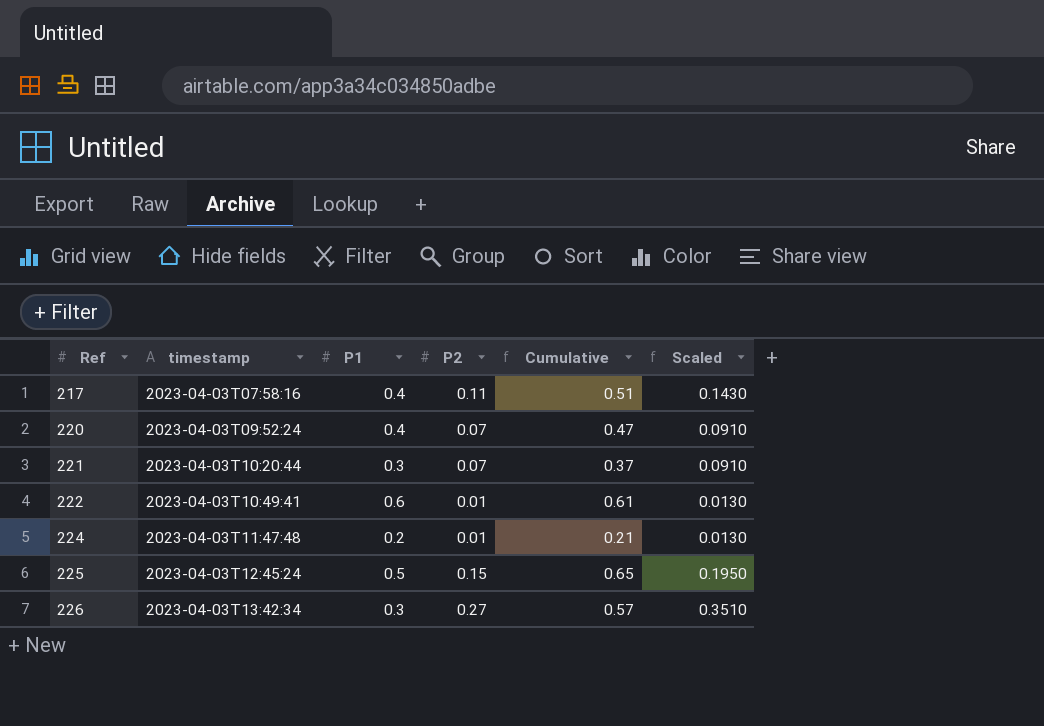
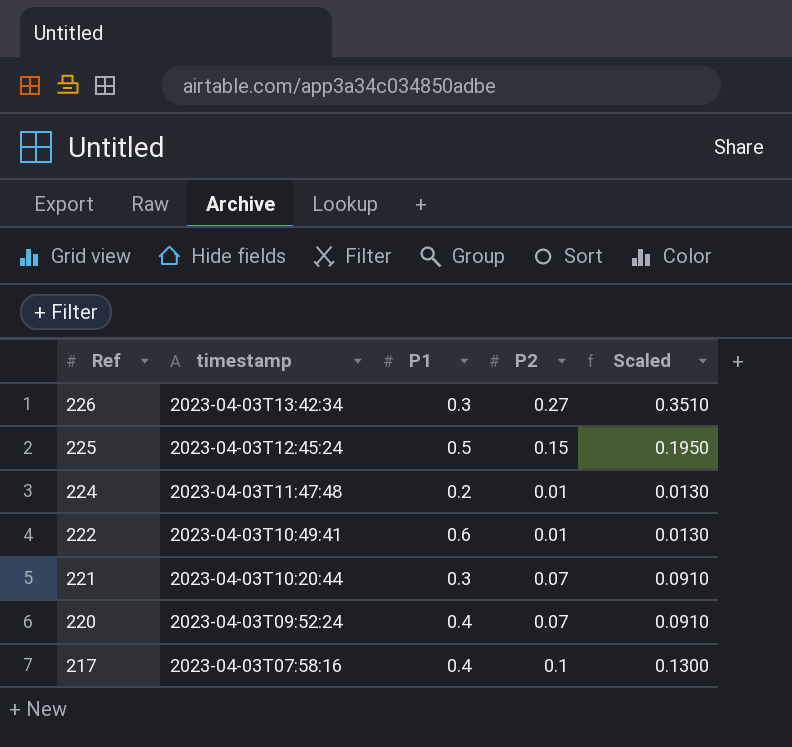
row order: Ref ascending -> Ref descending
column Cumulative | formula: [P1] + [P2] -> none
217 | P2: 0.11 -> 0.1
217 | Scaled: 0.1430 -> 0.1300

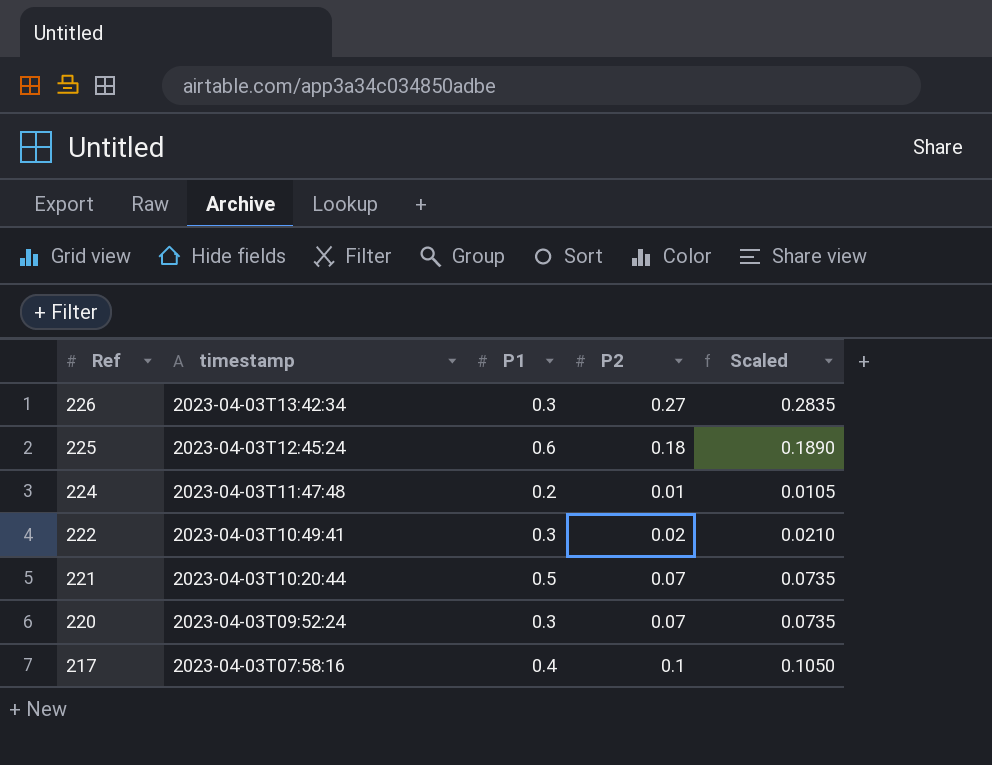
column Scaled | formula: [P2] * 1.3 -> [P2] * 1.05
225 | P1: 0.5 -> 0.6
225 | P2: 0.15 -> 0.18
222 | P1: 0.6 -> 0.3
222 | P2: 0.01 -> 0.02
221 | P1: 0.3 -> 0.5
220 | P1: 0.4 -> 0.3

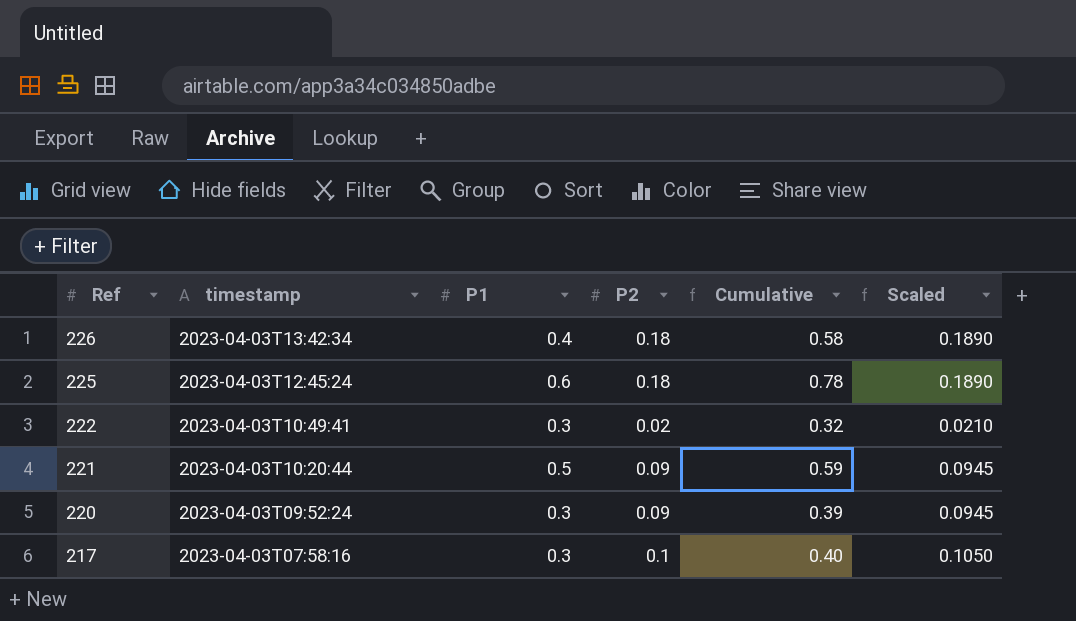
column Cumulative | formula: none -> [P1] + [P2]
row 224: 2023-04-03T11:47:48 | 0.2 | 0.01 | 0.0105 -> none
226 | P1: 0.3 -> 0.4
226 | P2: 0.27 -> 0.18
226 | Scaled: 0.2835 -> 0.1890
221 | P2: 0.07 -> 0.09
221 | Scaled: 0.0735 -> 0.0945
220 | P2: 0.07 -> 0.09
220 | Scaled: 0.0735 -> 0.0945
217 | P1: 0.4 -> 0.3

